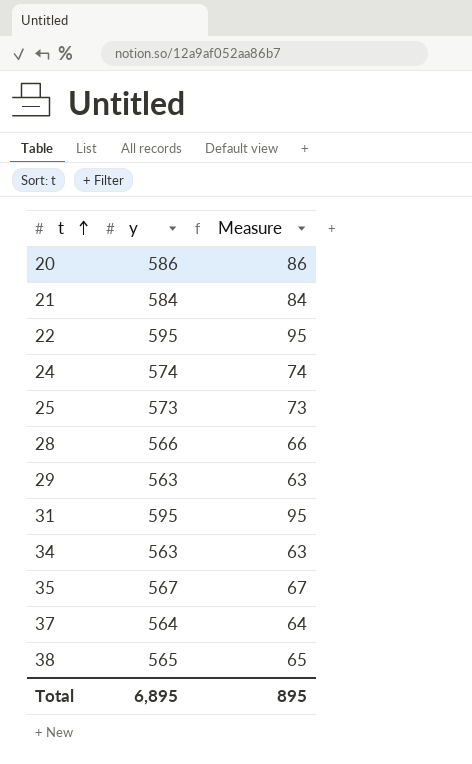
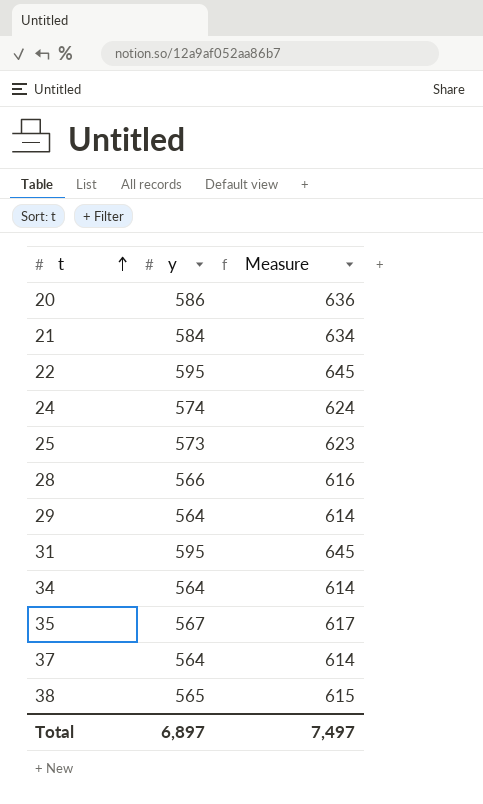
column Measure | formula: [y] - 500 -> [y] + 50
29 | y: 563 -> 564
34 | y: 563 -> 564
Total | y: 6,895 -> 6,897
Total | Measure: 895 -> 7,497

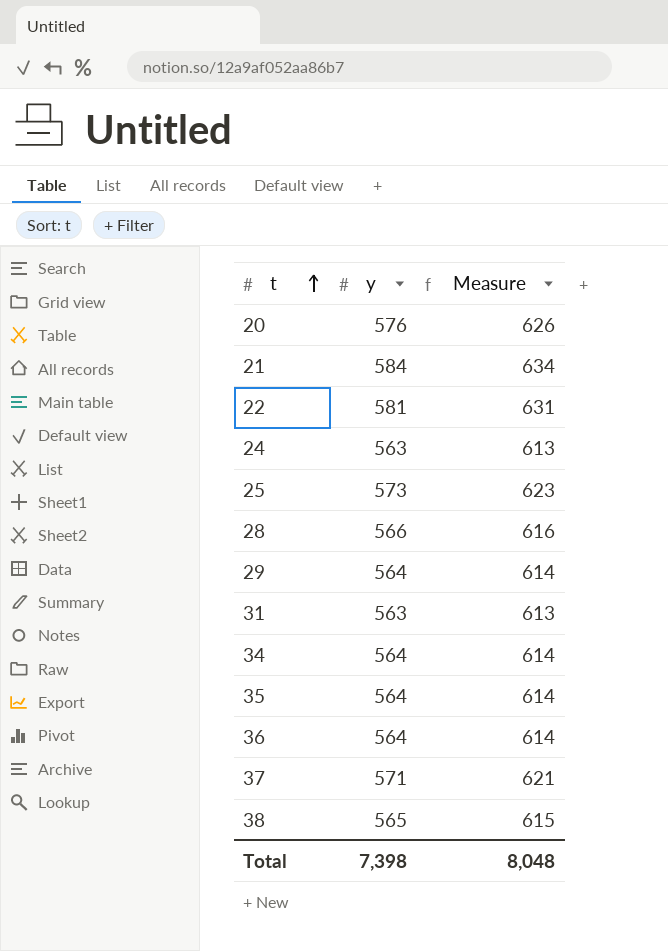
20 | y: 586 -> 576
20 | Measure: 636 -> 626
22 | y: 595 -> 581
22 | Measure: 645 -> 631
24 | y: 574 -> 563
24 | Measure: 624 -> 613
31 | y: 595 -> 563
31 | Measure: 645 -> 613
35 | y: 567 -> 564
35 | Measure: 617 -> 614
row 36: none -> 564 | 614
37 | y: 564 -> 571
37 | Measure: 614 -> 621
Total | y: 6,897 -> 7,398
Total | Measure: 7,497 -> 8,048

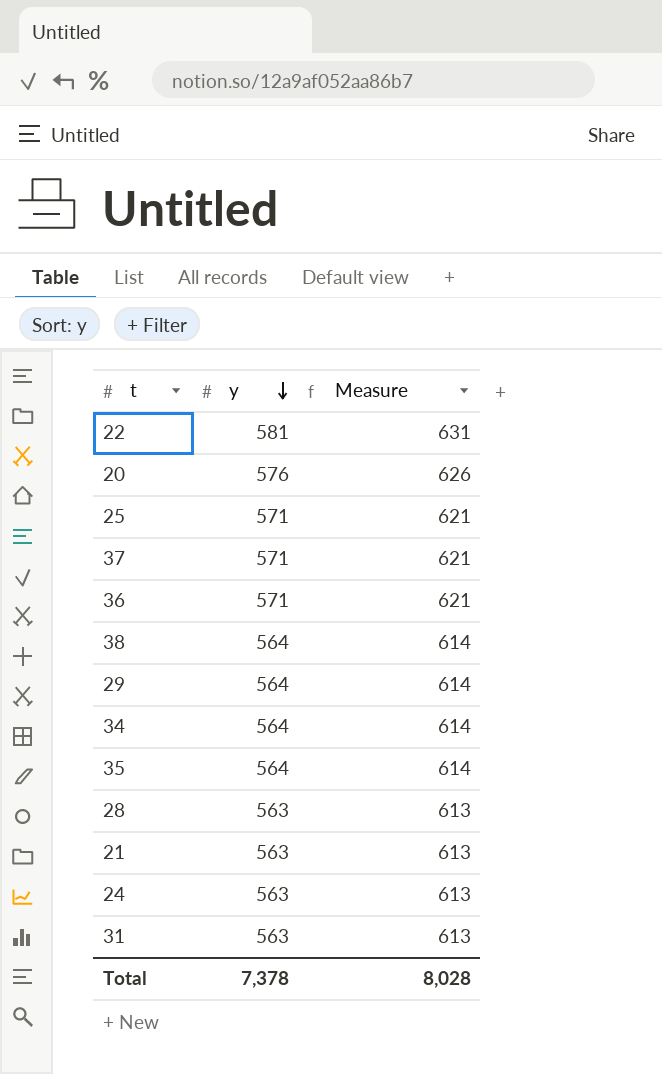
row order: t ascending -> y descending
25 | y: 573 -> 571
25 | Measure: 623 -> 621
36 | y: 564 -> 571
36 | Measure: 614 -> 621
38 | y: 565 -> 564
38 | Measure: 615 -> 614
28 | y: 566 -> 563
28 | Measure: 616 -> 613
21 | y: 584 -> 563
21 | Measure: 634 -> 613
Total | y: 7,398 -> 7,378
Total | Measure: 8,048 -> 8,028

